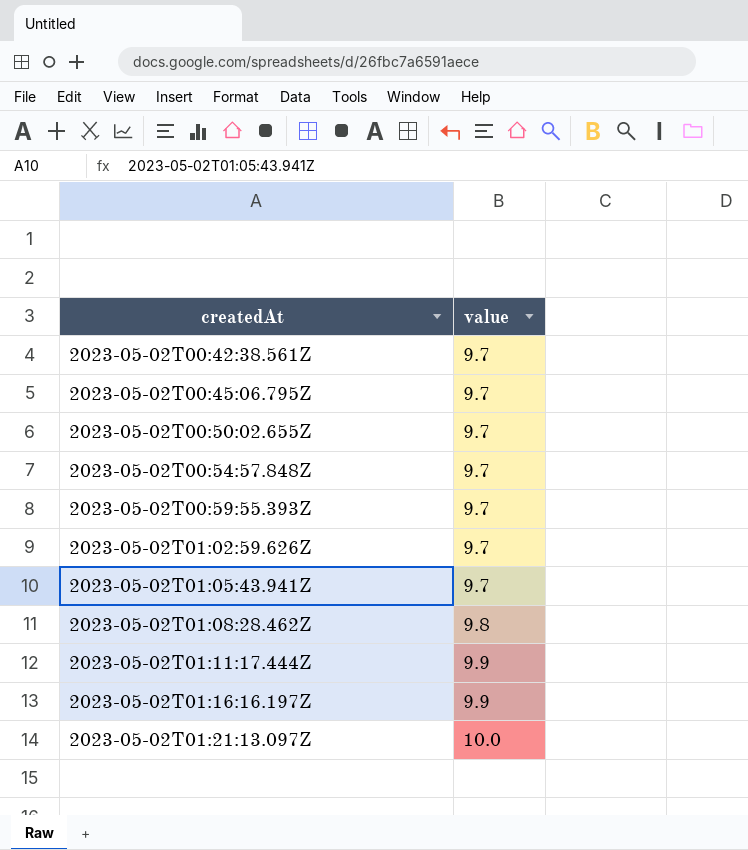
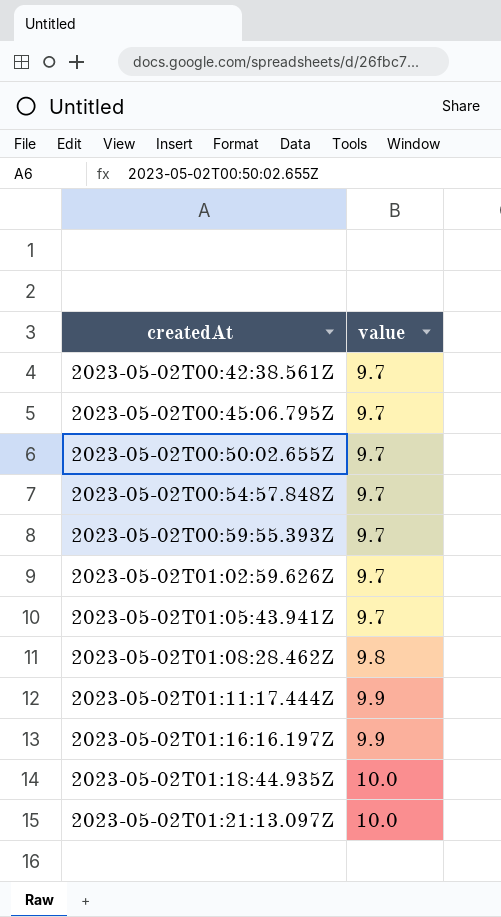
row 2023-05-02T01:18:44.935Z: none -> 10.0

